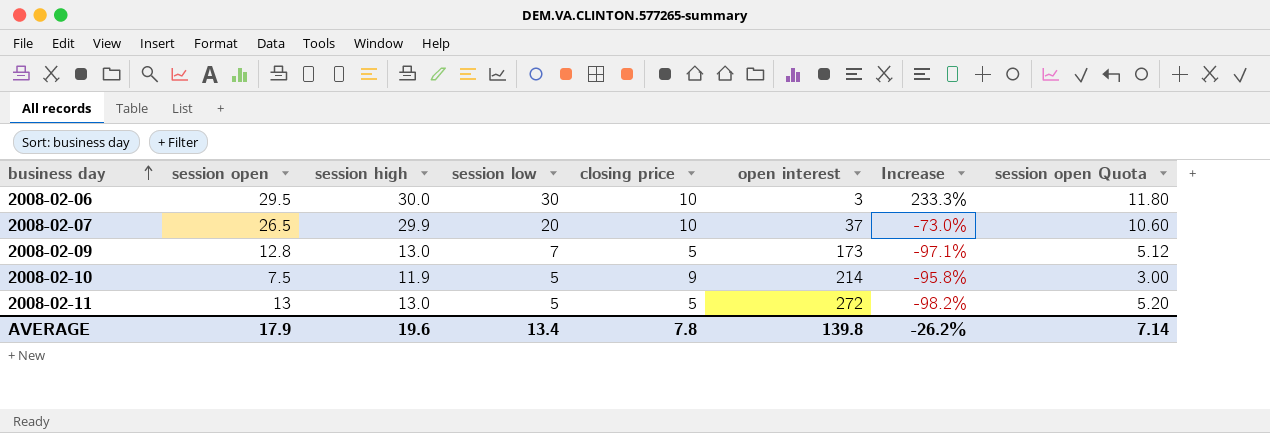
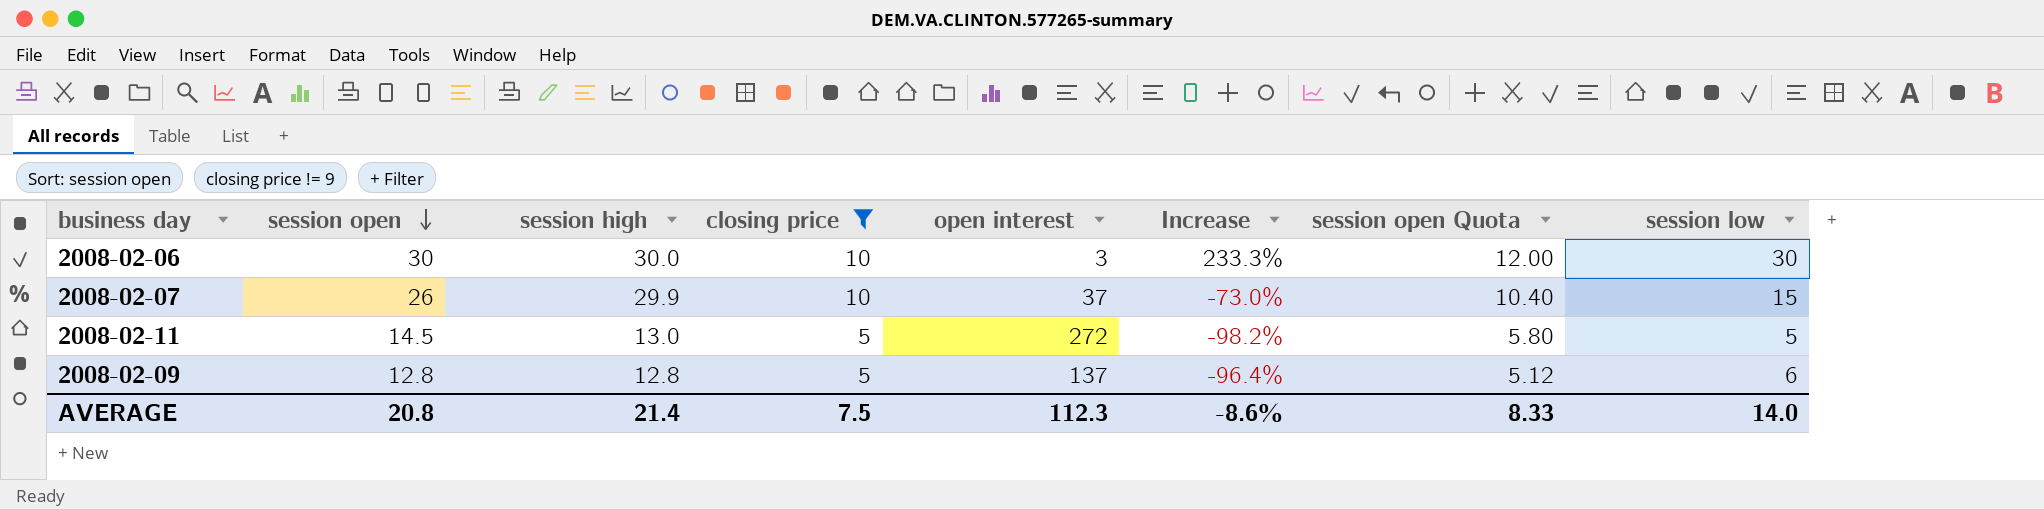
filter: none -> closing price != 9
row order: business day ascending -> session open descending
column session low | position: 4 -> 8
2008-02-06 | session open: 29.5 -> 30
2008-02-06 | session open Quota: 11.80 -> 12.00
2008-02-07 | session open: 26.5 -> 26
2008-02-07 | session open Quota: 10.60 -> 10.40
2008-02-07 | session low: 20 -> 15
2008-02-11 | session open: 13 -> 14.5
2008-02-11 | session open Quota: 5.20 -> 5.80
2008-02-09 | session high: 13.0 -> 12.8
2008-02-09 | open interest: 173 -> 137
2008-02-09 | Increase: -97.1% -> -96.4%
2008-02-09 | session low: 7 -> 6
AVERAGE | session open: 17.9 -> 20.8
AVERAGE | session high: 19.6 -> 21.4
AVERAGE | closing price: 7.8 -> 7.5
AVERAGE | open interest: 139.8 -> 112.3
AVERAGE | Increase: -26.2% -> -8.6%
AVERAGE | session open Quota: 7.14 -> 8.33
AVERAGE | session low: 13.4 -> 14.0

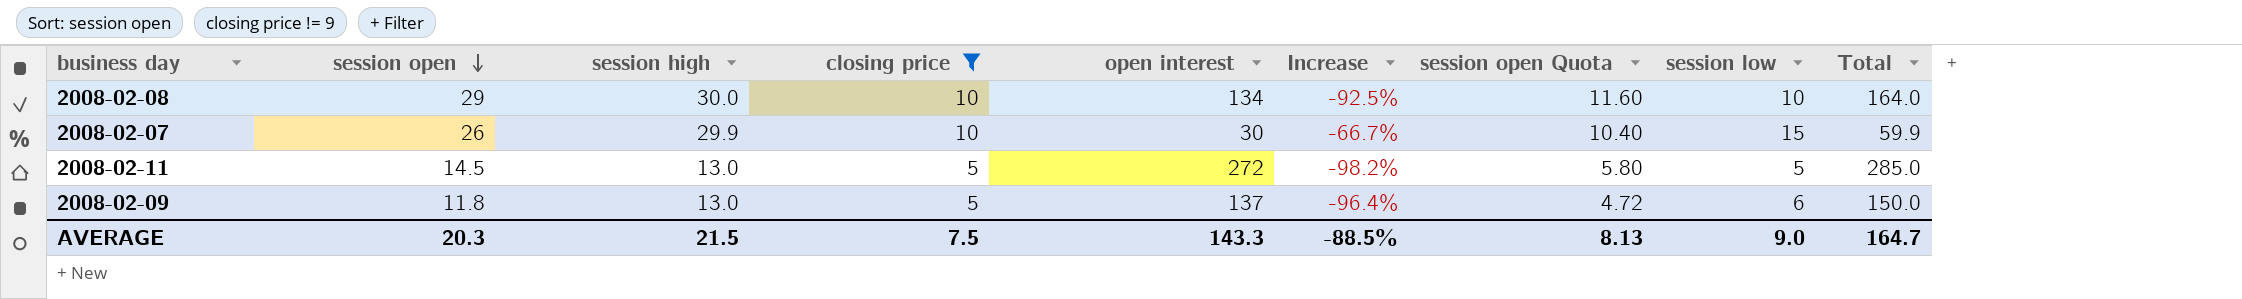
column Total | formula: none -> [session high] + [open interest]
row 2008-02-06: 30 | 30.0 | 10 | 3 | 233.3% | 12.00 | 30 -> none
row 2008-02-08: none -> 29 | 30.0 | 10 | 134 | -92.5% | 11.60 | 10 | 164.0
2008-02-07 | open interest: 37 -> 30
2008-02-07 | Increase: -73.0% -> -66.7%
2008-02-09 | session open: 12.8 -> 11.8
2008-02-09 | session high: 12.8 -> 13.0
2008-02-09 | session open Quota: 5.12 -> 4.72
AVERAGE | session open: 20.8 -> 20.3
AVERAGE | session high: 21.4 -> 21.5
AVERAGE | open interest: 112.3 -> 143.3
AVERAGE | Increase: -8.6% -> -88.5%
AVERAGE | session open Quota: 8.33 -> 8.13
AVERAGE | session low: 14.0 -> 9.0

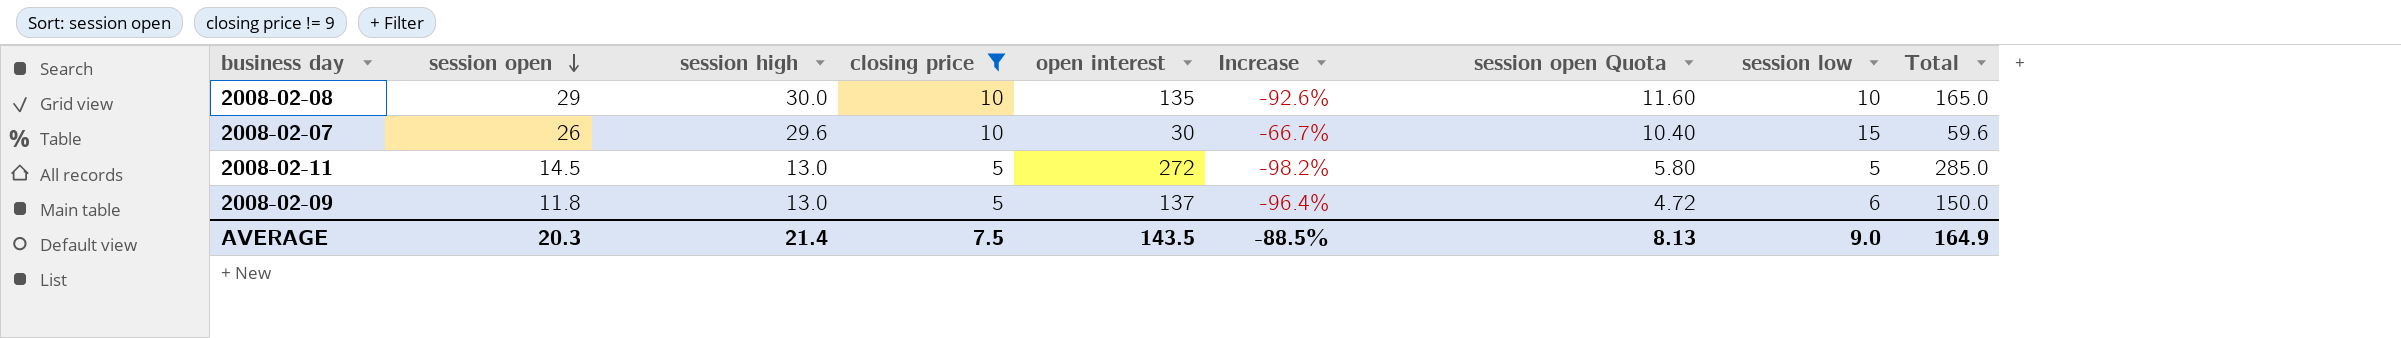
2008-02-08 | open interest: 134 -> 135
2008-02-08 | Increase: -92.5% -> -92.6%
2008-02-08 | Total: 164.0 -> 165.0
2008-02-07 | session high: 29.9 -> 29.6
2008-02-07 | Total: 59.9 -> 59.6
AVERAGE | session high: 21.5 -> 21.4
AVERAGE | open interest: 143.3 -> 143.5
AVERAGE | Total: 164.7 -> 164.9

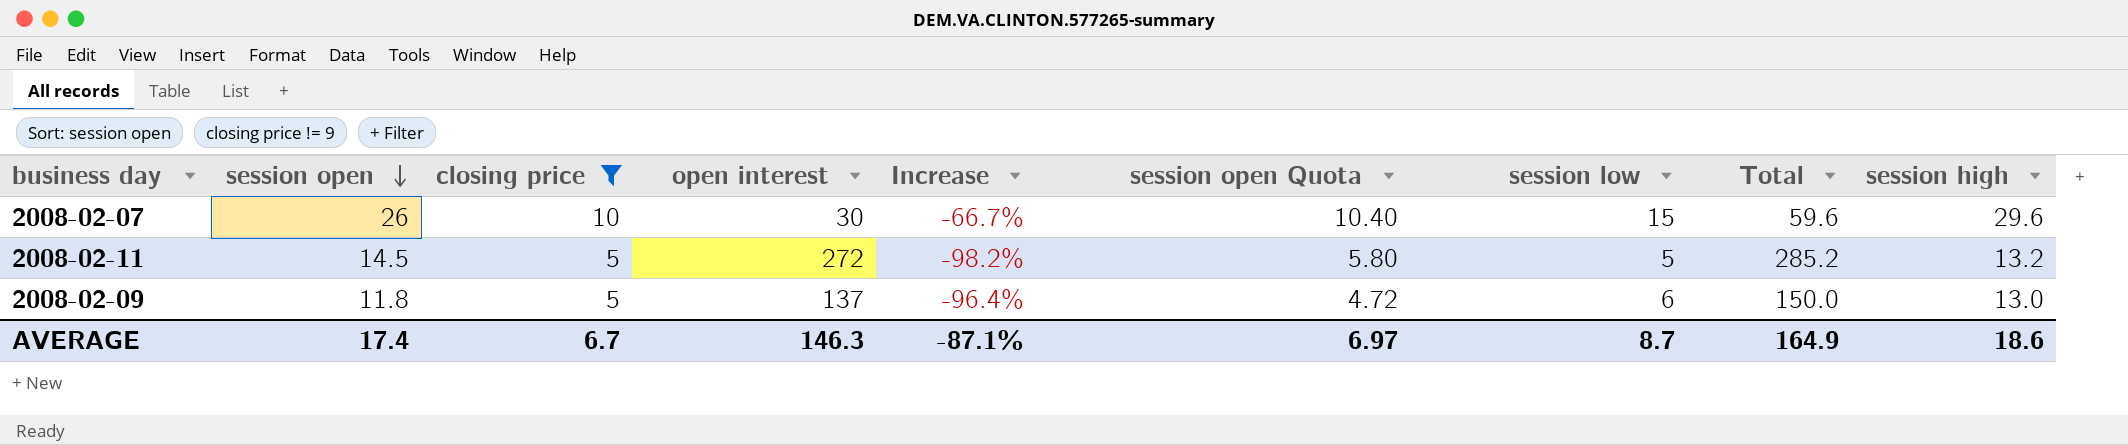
column session high | position: 3 -> 9
row 2008-02-08: 29 | 30.0 | 10 | 135 | -92.6% | 11.60 | 10 | 165.0 -> none
2008-02-11 | Total: 285.0 -> 285.2
2008-02-11 | session high: 13.0 -> 13.2
AVERAGE | session open: 20.3 -> 17.4
AVERAGE | closing price: 7.5 -> 6.7
AVERAGE | open interest: 143.5 -> 146.3
AVERAGE | Increase: -88.5% -> -87.1%
AVERAGE | session open Quota: 8.13 -> 6.97
AVERAGE | session low: 9.0 -> 8.7
AVERAGE | session high: 21.4 -> 18.6

